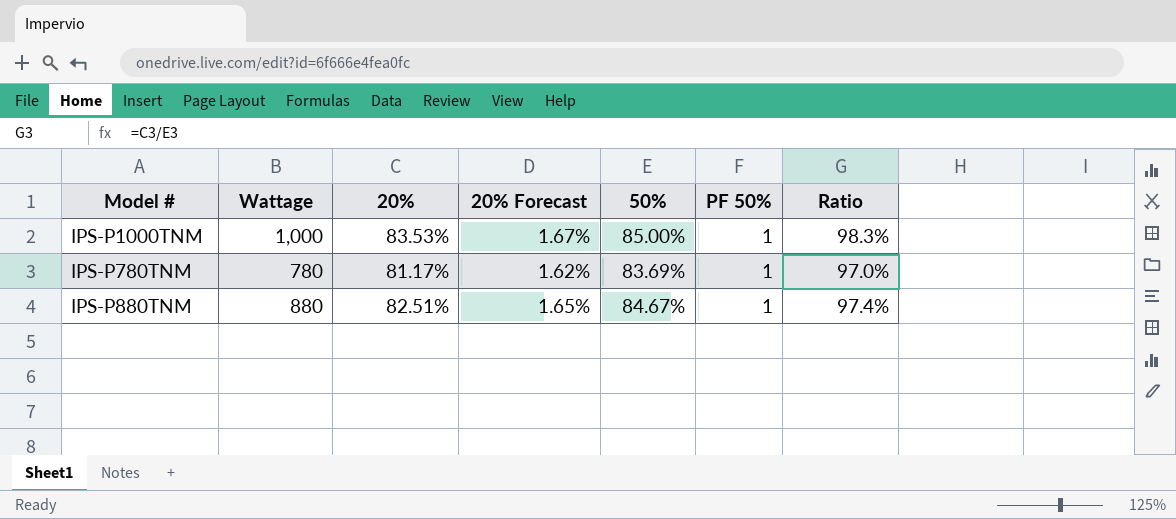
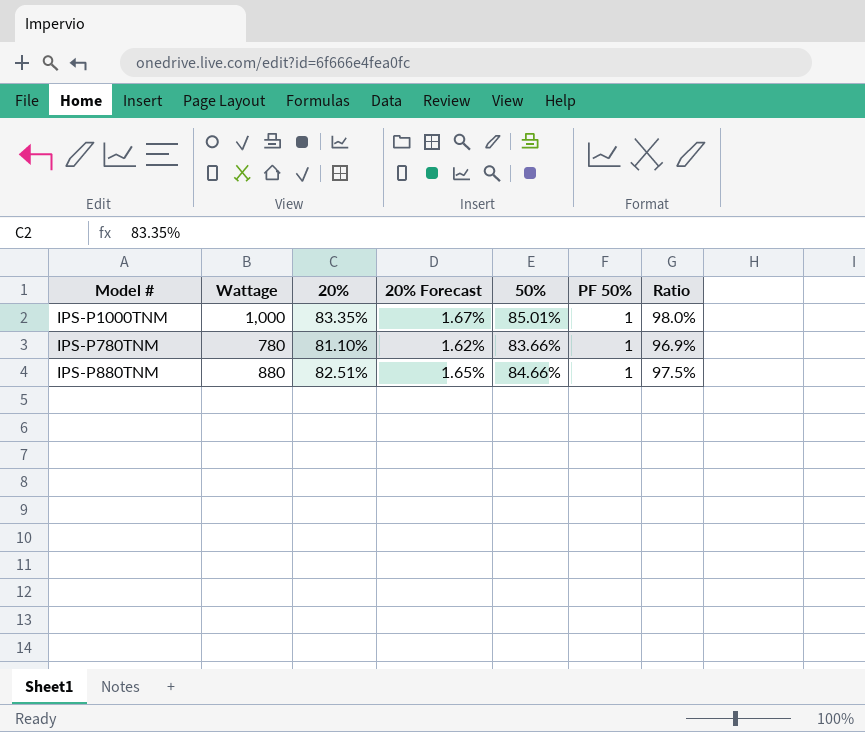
IPS-P1000TNM | 20%: 83.53% -> 83.35%
IPS-P1000TNM | 50%: 85.00% -> 85.01%
IPS-P1000TNM | Ratio: 98.3% -> 98.0%
IPS-P780TNM | 20%: 81.17% -> 81.10%
IPS-P780TNM | 50%: 83.69% -> 83.66%
IPS-P780TNM | Ratio: 97.0% -> 96.9%
IPS-P880TNM | 50%: 84.67% -> 84.66%
IPS-P880TNM | Ratio: 97.4% -> 97.5%

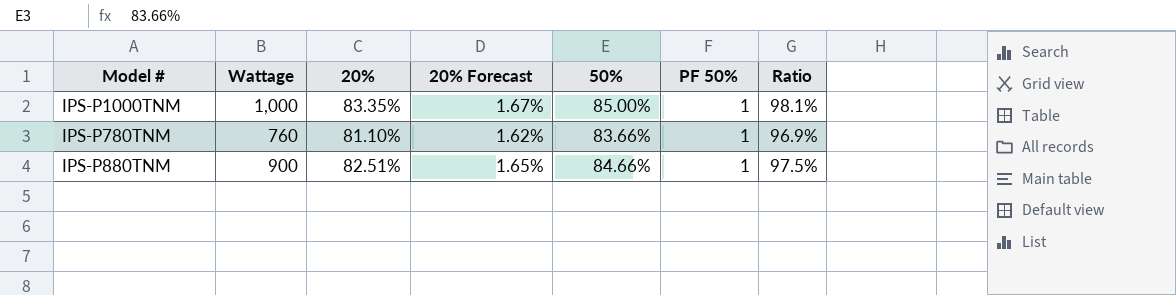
IPS-P1000TNM | 50%: 85.01% -> 85.00%
IPS-P1000TNM | Ratio: 98.0% -> 98.1%
IPS-P780TNM | Wattage: 780 -> 760
IPS-P880TNM | Wattage: 880 -> 900

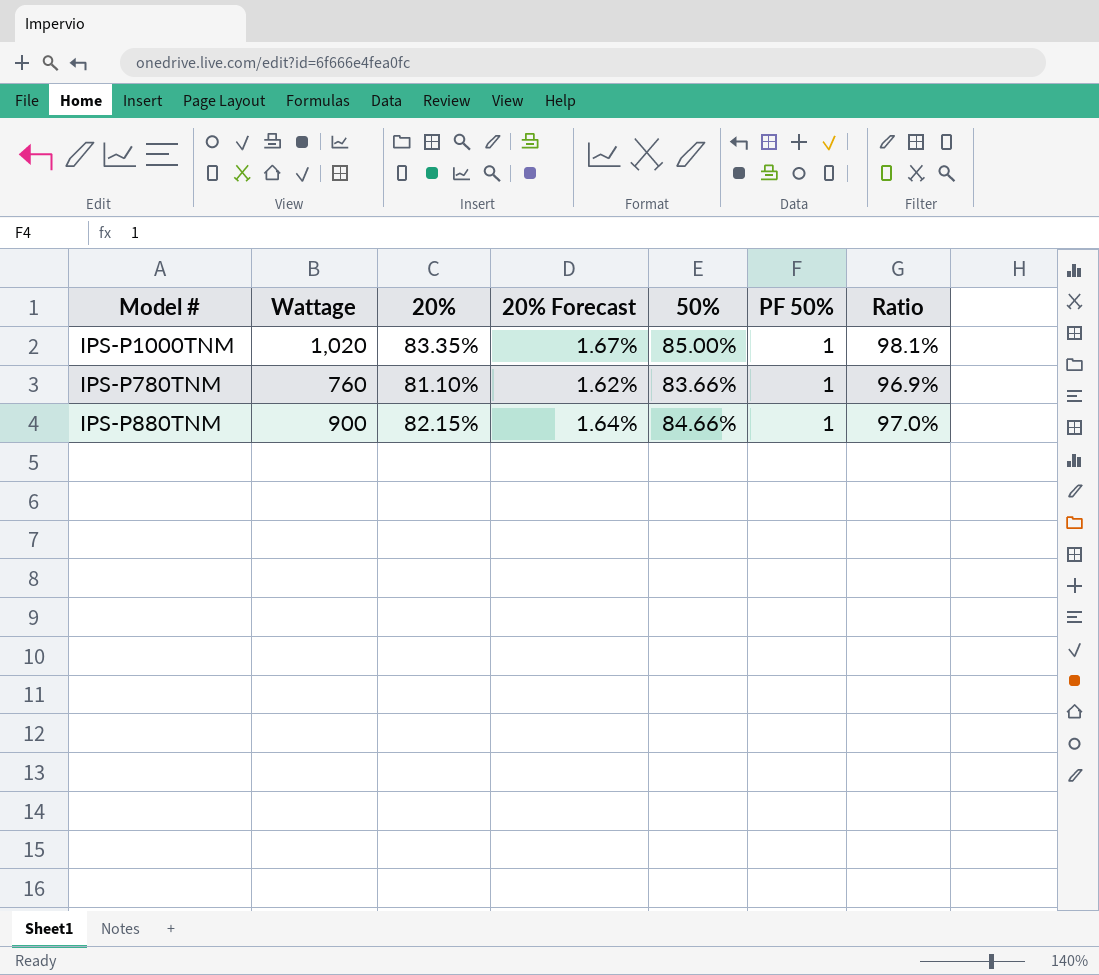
IPS-P1000TNM | Wattage: 1,000 -> 1,020
IPS-P880TNM | 20%: 82.51% -> 82.15%
IPS-P880TNM | 20% Forecast: 1.65% -> 1.64%
IPS-P880TNM | Ratio: 97.5% -> 97.0%

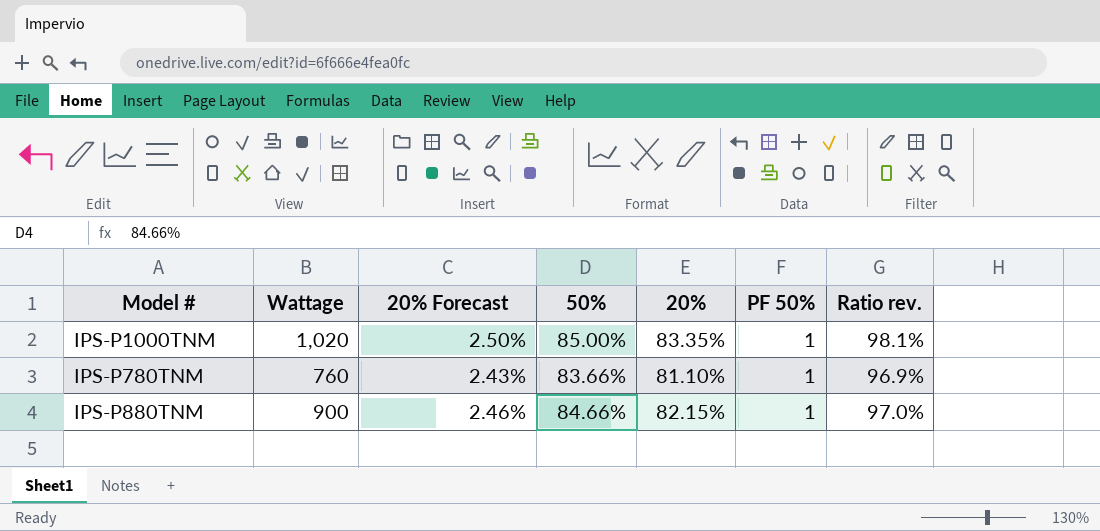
column 20% Forecast | formula: [20%] * 0.02 -> [20%] * 0.03
column 20% | position: 3 -> 5
column name: Ratio -> Ratio rev.

